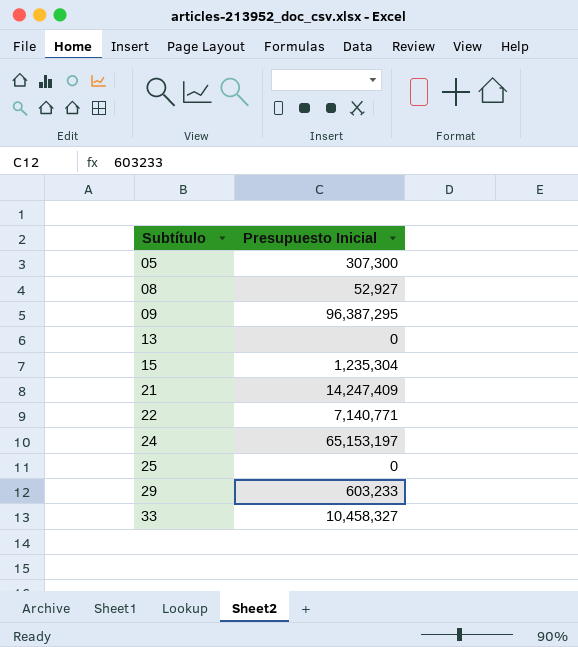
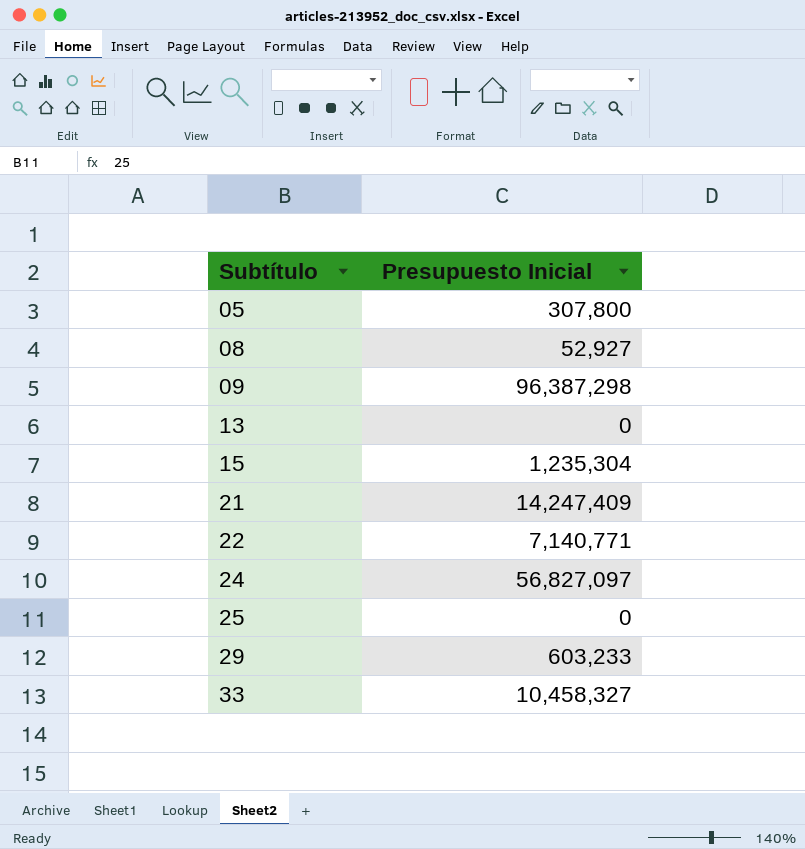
05 | Presupuesto Inicial: 307,300 -> 307,800
09 | Presupuesto Inicial: 96,387,295 -> 96,387,298
24 | Presupuesto Inicial: 65,153,197 -> 56,827,097

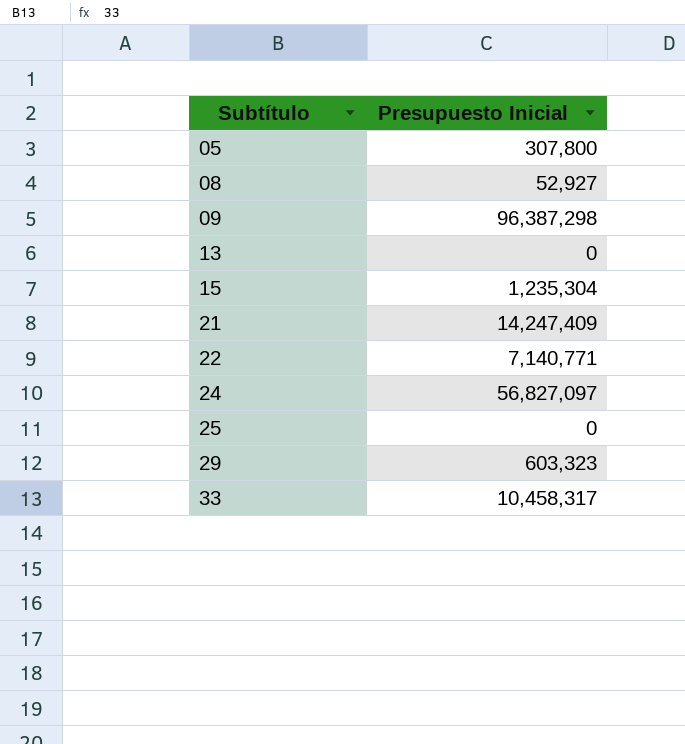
29 | Presupuesto Inicial: 603,233 -> 603,323
33 | Presupuesto Inicial: 10,458,327 -> 10,458,317

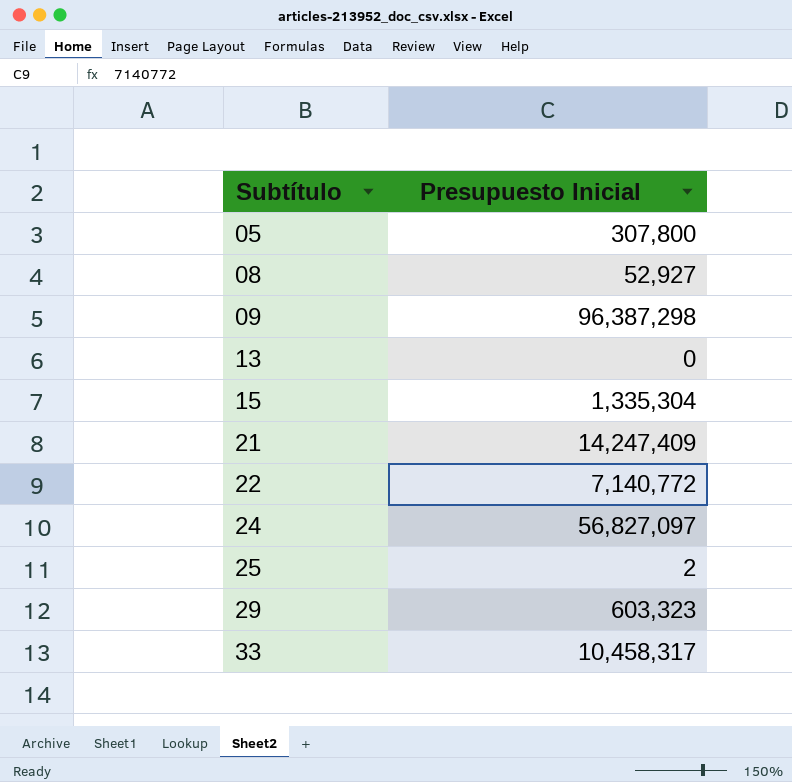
15 | Presupuesto Inicial: 1,235,304 -> 1,335,304
22 | Presupuesto Inicial: 7,140,771 -> 7,140,772
25 | Presupuesto Inicial: 0 -> 2

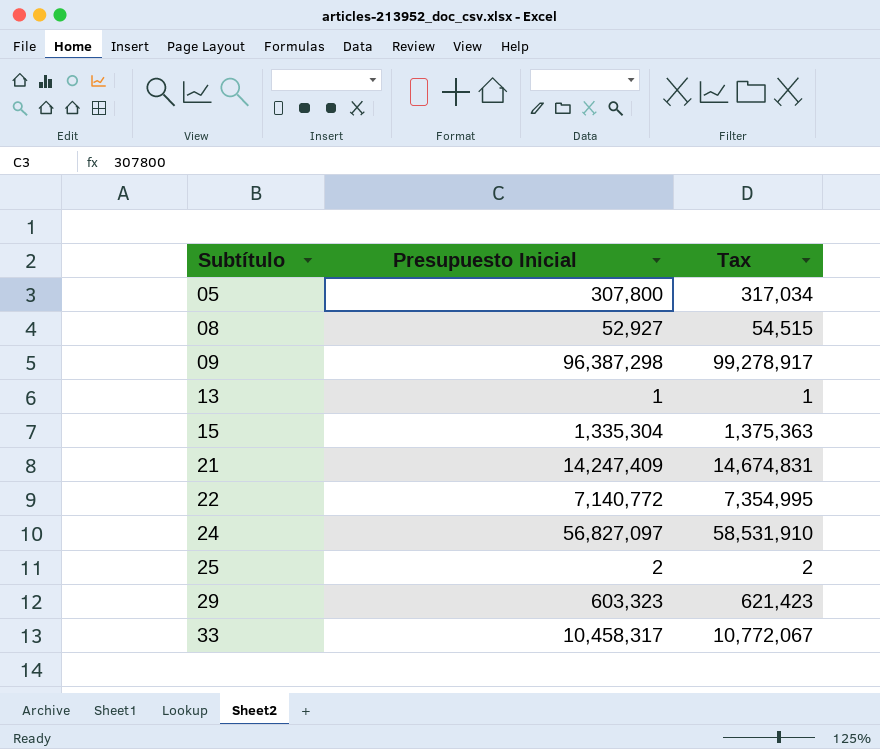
column Tax | formula: none -> [Presupuesto Inicial] * 1.03
13 | Presupuesto Inicial: 0 -> 1

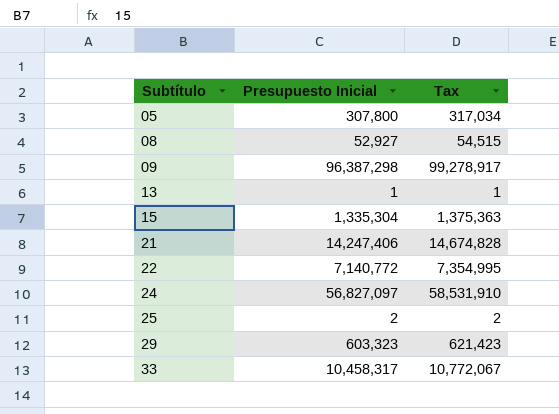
21 | Presupuesto Inicial: 14,247,409 -> 14,247,406
21 | Tax: 14,674,831 -> 14,674,828

